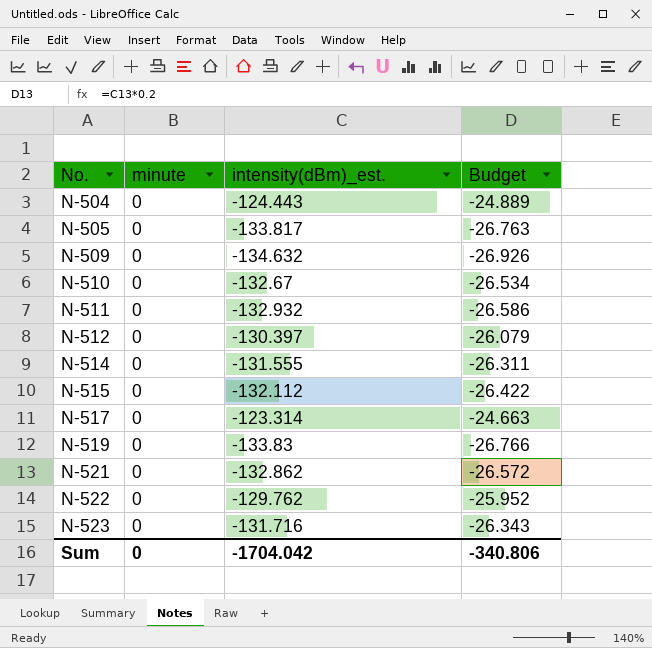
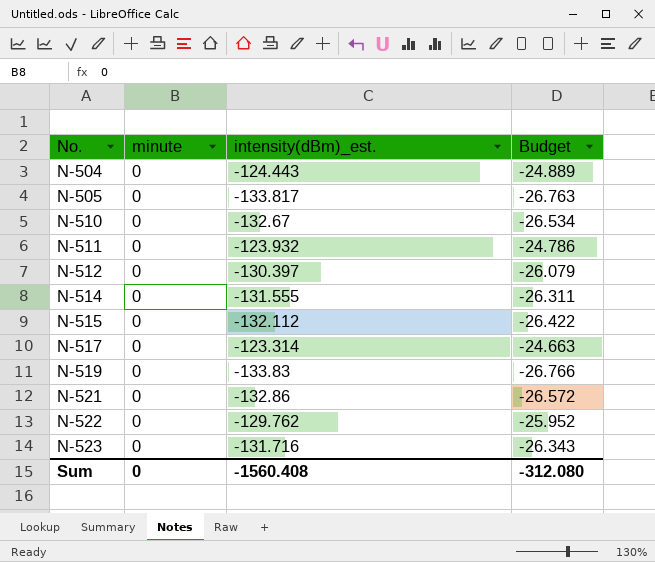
row N-509: 0 | -134.632 | -26.926 -> none
N-511 | intensity(dBm)_est.: -132.932 -> -123.932
N-511 | Budget: -26.586 -> -24.786
N-521 | intensity(dBm)_est.: -132.862 -> -132.86
Sum | intensity(dBm)_est.: -1704.042 -> -1560.408
Sum | Budget: -340.806 -> -312.080

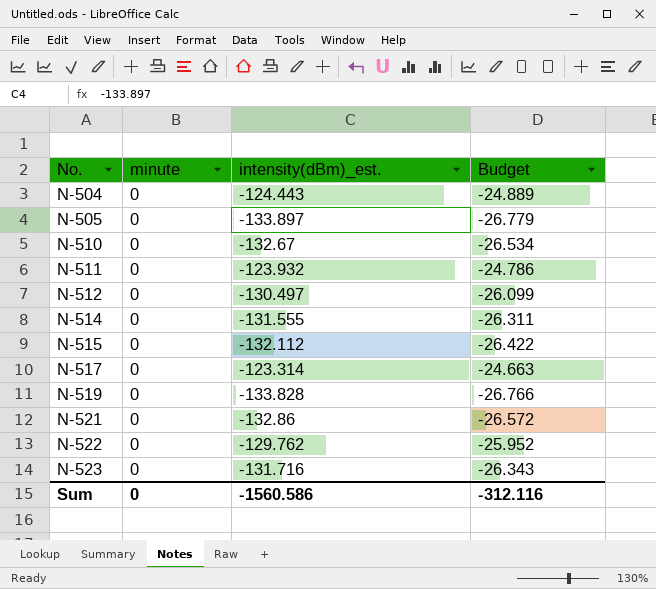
N-505 | intensity(dBm)_est.: -133.817 -> -133.897
N-505 | Budget: -26.763 -> -26.779
N-512 | intensity(dBm)_est.: -130.397 -> -130.497
N-512 | Budget: -26.079 -> -26.099
N-519 | intensity(dBm)_est.: -133.83 -> -133.828
Sum | intensity(dBm)_est.: -1560.408 -> -1560.586
Sum | Budget: -312.080 -> -312.116

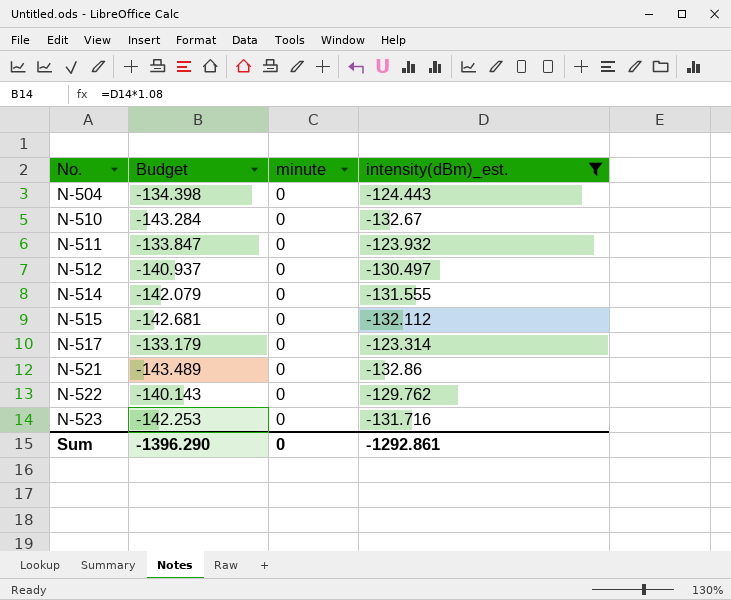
filter: none -> intensity(dBm)_est. >= -132.86
column Budget | formula: [intensity(dBm)_est.] * 0.2 -> [intensity(dBm)_est.] * 1.08
column Budget | position: 4 -> 2
Sum | Budget: -312.116 -> -1396.290
Sum | intensity(dBm)_est.: -1560.586 -> -1292.861

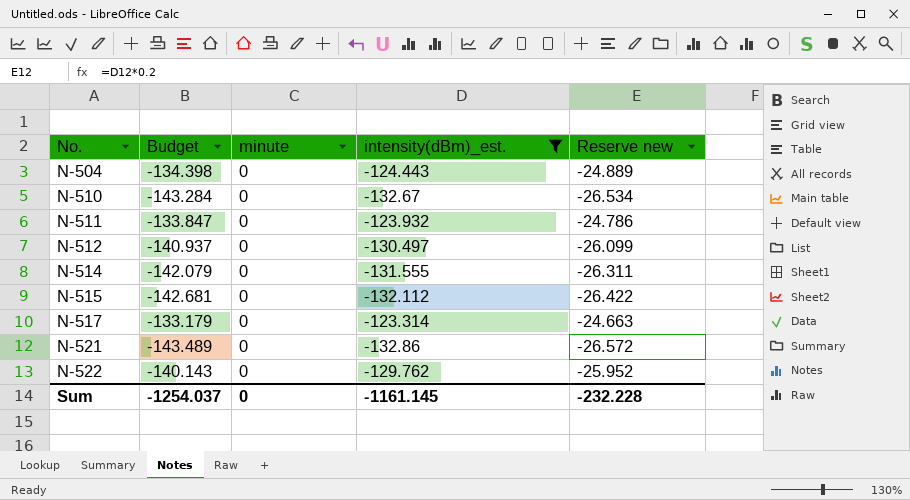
column Reserve new | formula: none -> [intensity(dBm)_est.] * 0.2
row N-523: -142.253 | 0 | -131.716 -> none
Sum | Budget: -1396.290 -> -1254.037
Sum | intensity(dBm)_est.: -1292.861 -> -1161.145

